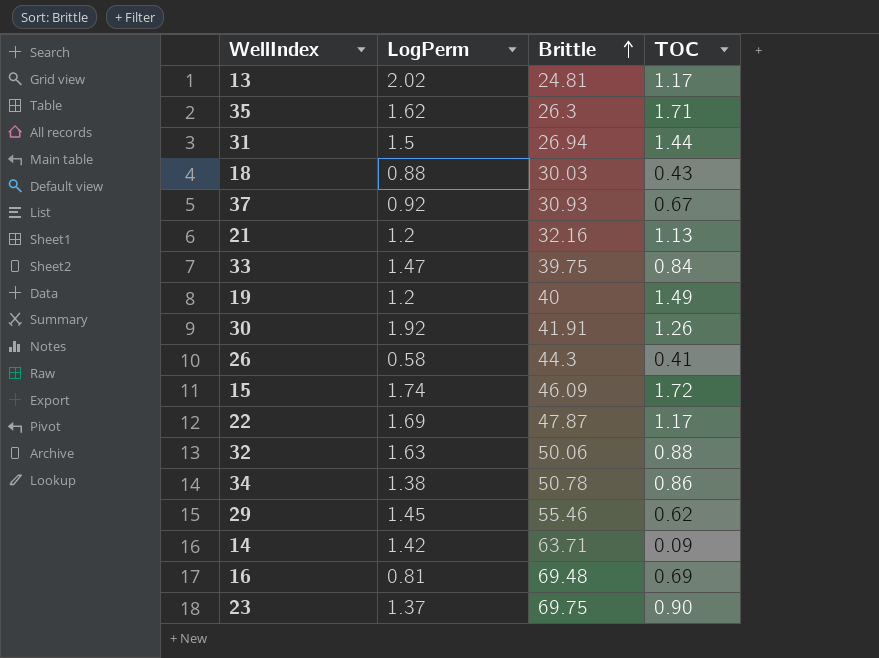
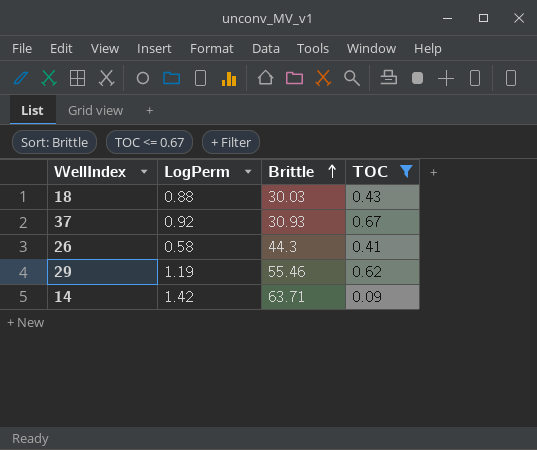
filter: none -> TOC <= 0.67
29 | LogPerm: 1.45 -> 1.19

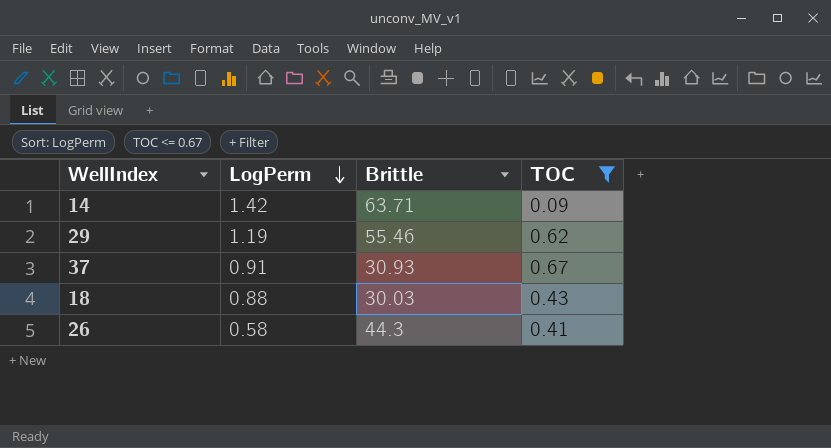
row order: Brittle ascending -> LogPerm descending
37 | LogPerm: 0.92 -> 0.91

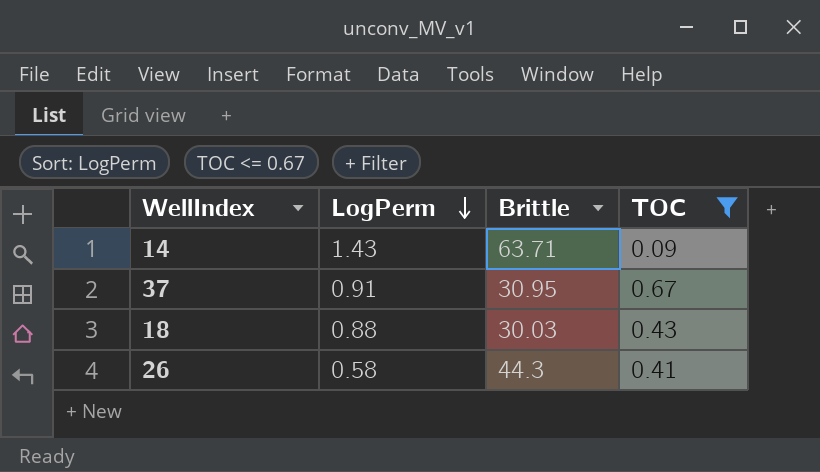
row 29: 1.19 | 55.46 | 0.62 -> none
14 | LogPerm: 1.42 -> 1.43
37 | Brittle: 30.93 -> 30.95

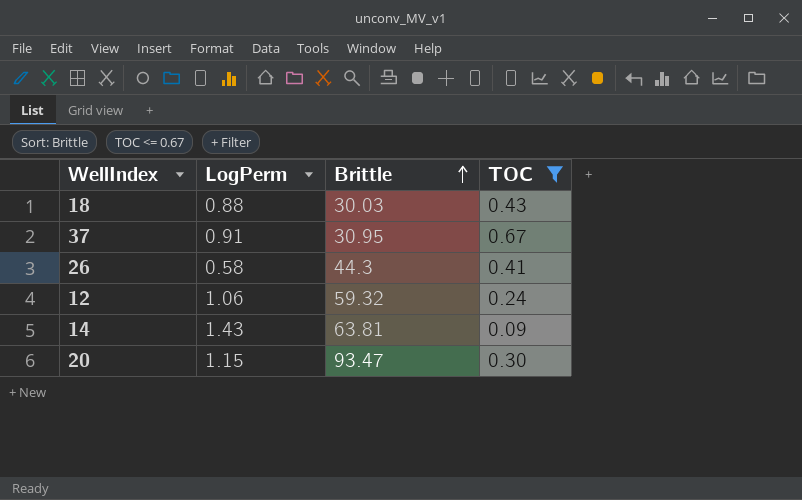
row order: LogPerm descending -> Brittle ascending
row 12: none -> 1.06 | 59.32 | 0.24
14 | Brittle: 63.71 -> 63.81
row 20: none -> 1.15 | 93.47 | 0.30

